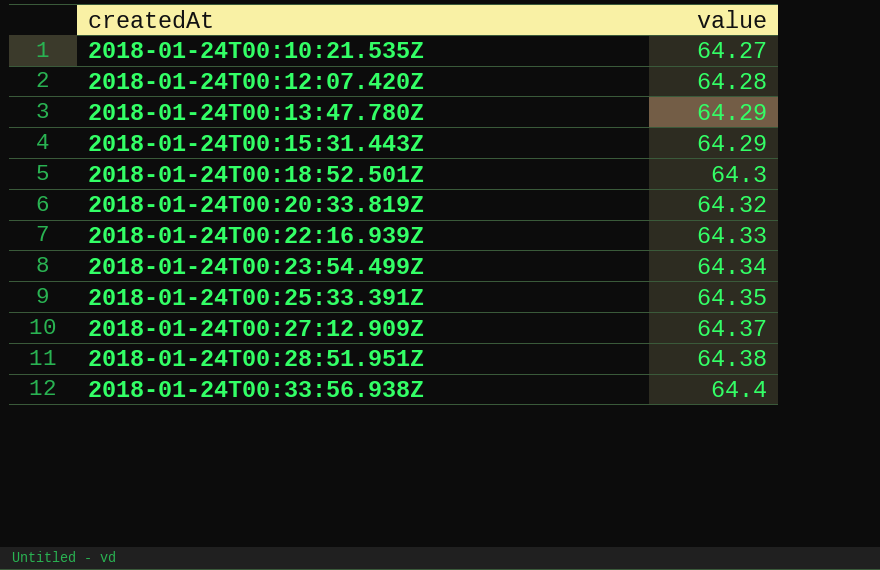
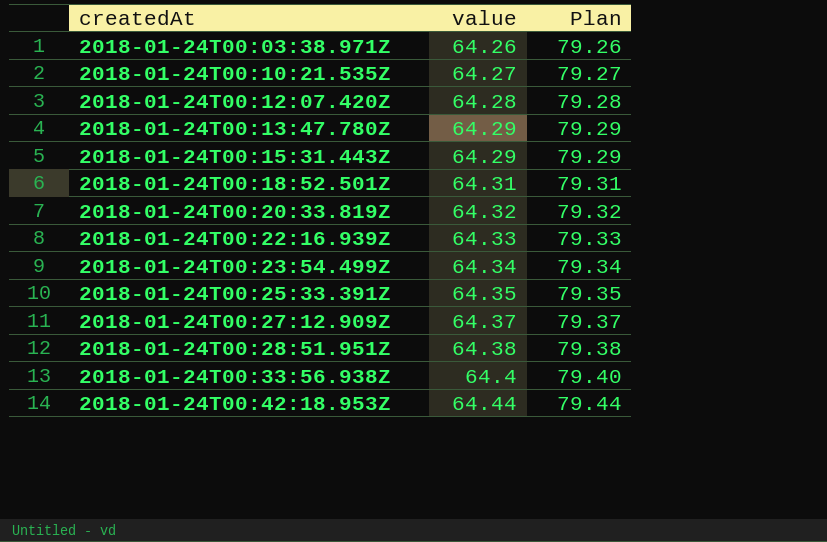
column Plan | formula: none -> [value] + 15
row 2018-01-24T00:03:38.971Z: none -> 64.26 | 79.26
2018-01-24T00:18:52.501Z | value: 64.3 -> 64.31
row 2018-01-24T00:42:18.953Z: none -> 64.44 | 79.44

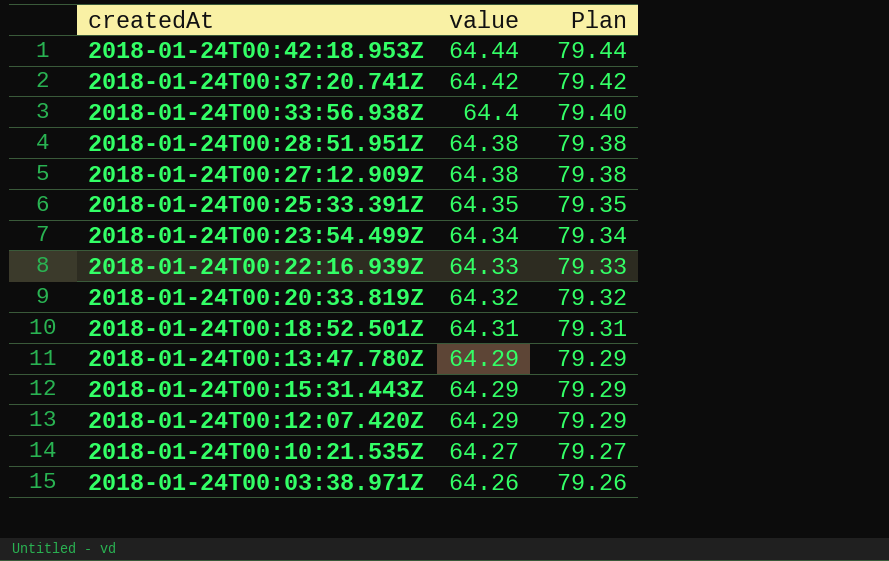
row order: createdAt ascending -> value descending
row 2018-01-24T00:37:20.741Z: none -> 64.42 | 79.42
2018-01-24T00:27:12.909Z | value: 64.37 -> 64.38
2018-01-24T00:27:12.909Z | Plan: 79.37 -> 79.38
2018-01-24T00:12:07.420Z | value: 64.28 -> 64.29
2018-01-24T00:12:07.420Z | Plan: 79.28 -> 79.29

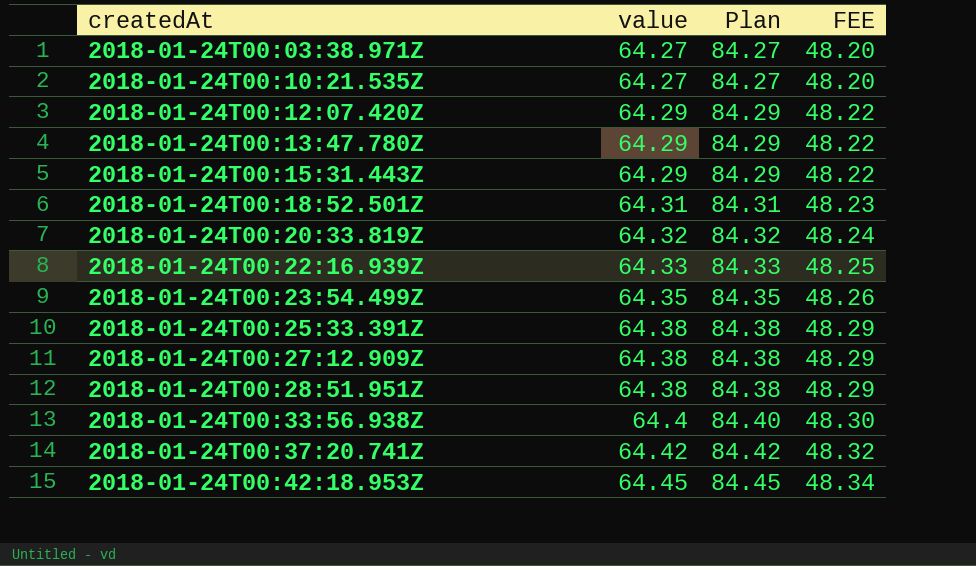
row order: value descending -> createdAt ascending
column Plan | formula: [value] + 15 -> [value] + 20
column FEE | formula: none -> [value] * 0.75
2018-01-24T00:03:38.971Z | value: 64.26 -> 64.27
2018-01-24T00:23:54.499Z | value: 64.34 -> 64.35
2018-01-24T00:25:33.391Z | value: 64.35 -> 64.38
2018-01-24T00:42:18.953Z | value: 64.44 -> 64.45

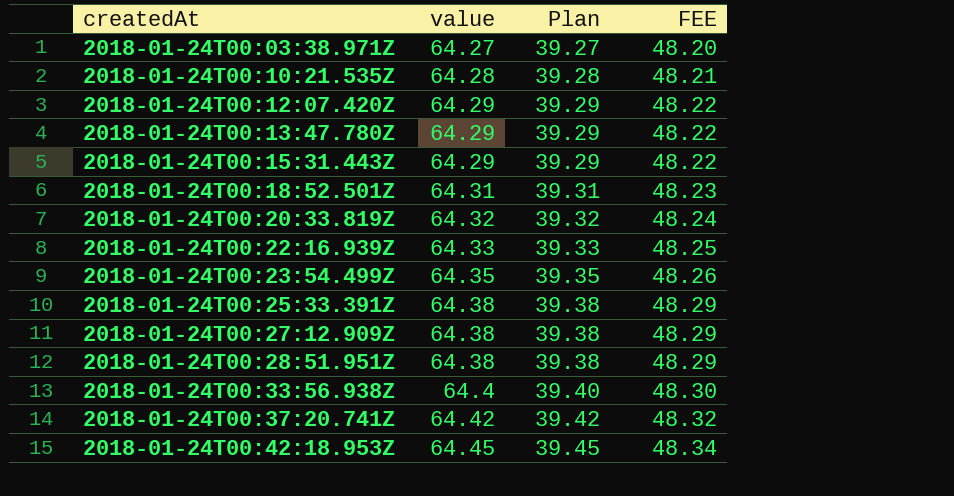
column Plan | formula: [value] + 20 -> [value] - 25
2018-01-24T00:10:21.535Z | value: 64.27 -> 64.28
2018-01-24T00:10:21.535Z | FEE: 48.20 -> 48.21

